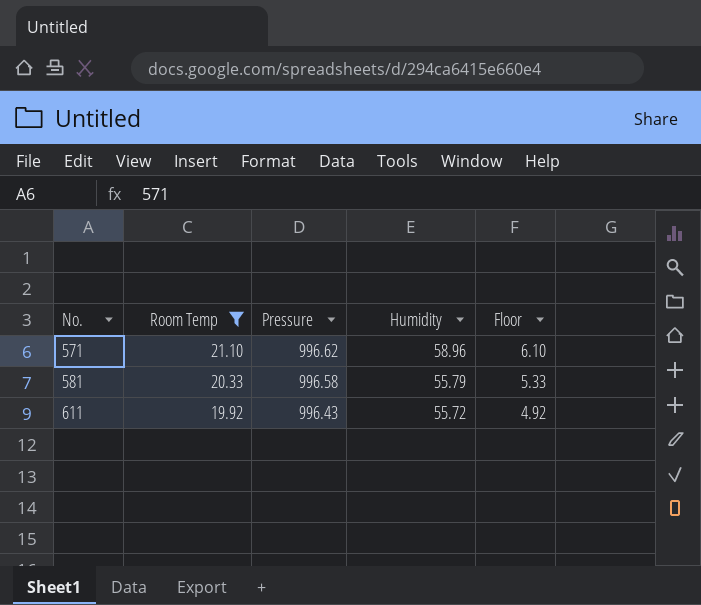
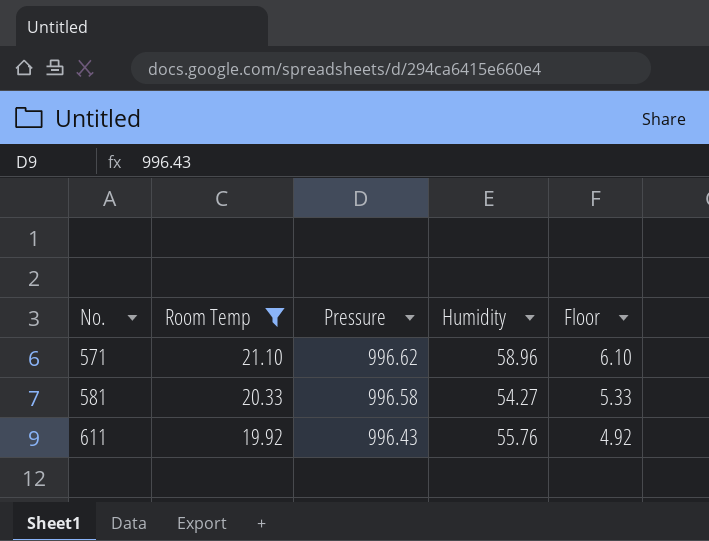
581 | Humidity: 55.79 -> 54.27
611 | Humidity: 55.72 -> 55.76

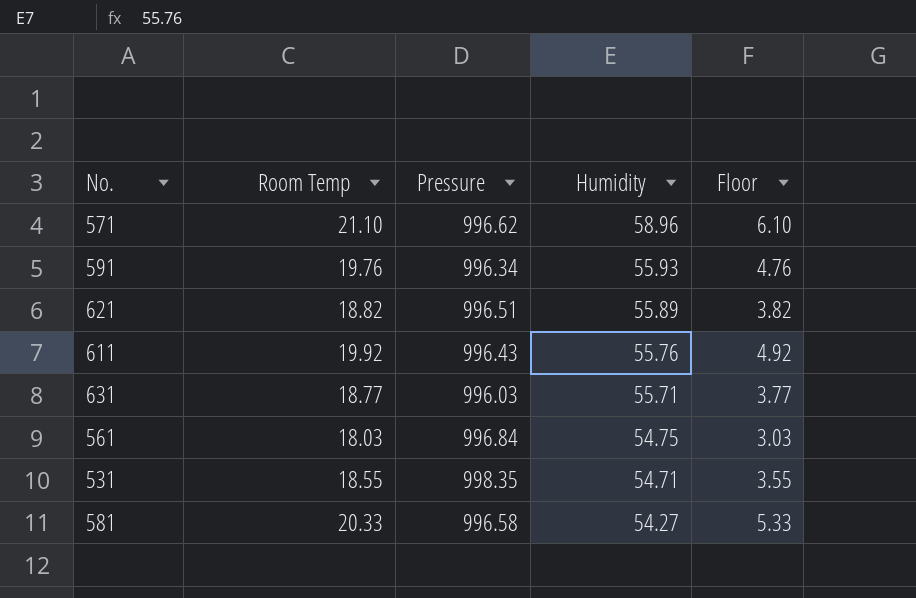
filter: Room Temp >= 19.92 -> none
row order: No. ascending -> Humidity descending

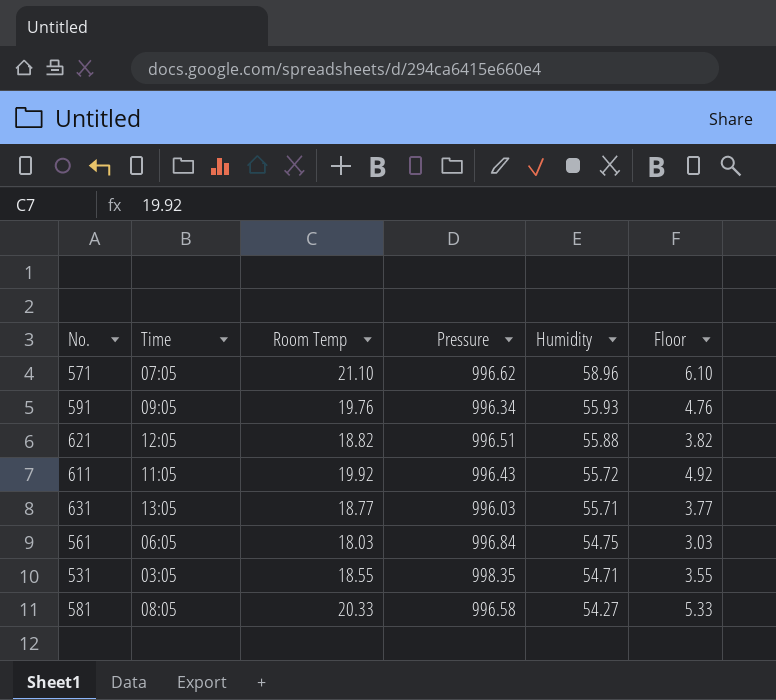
column Time | position: none -> 2
621 | Humidity: 55.89 -> 55.88
611 | Humidity: 55.76 -> 55.72

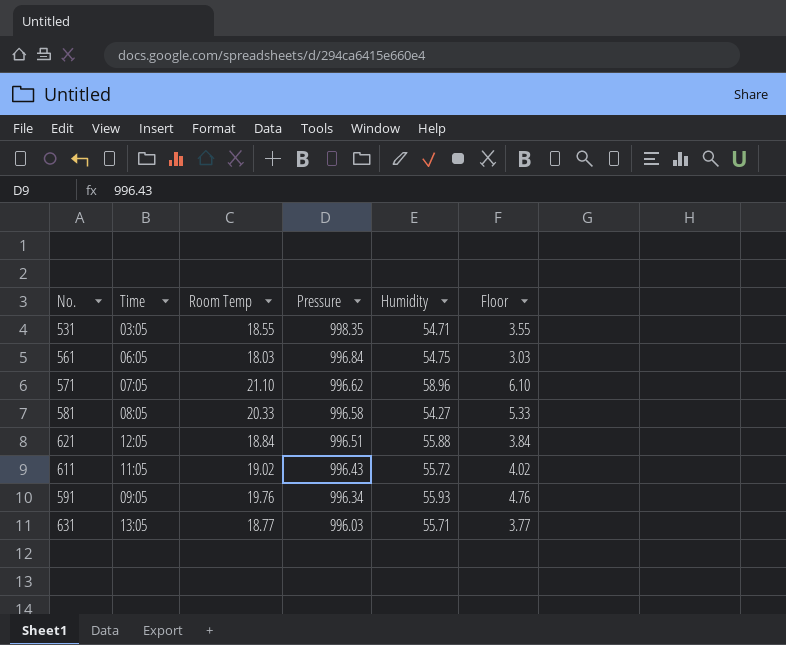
row order: Humidity descending -> Pressure descending
621 | Room Temp: 18.82 -> 18.84
621 | Floor: 3.82 -> 3.84
611 | Room Temp: 19.92 -> 19.02
611 | Floor: 4.92 -> 4.02

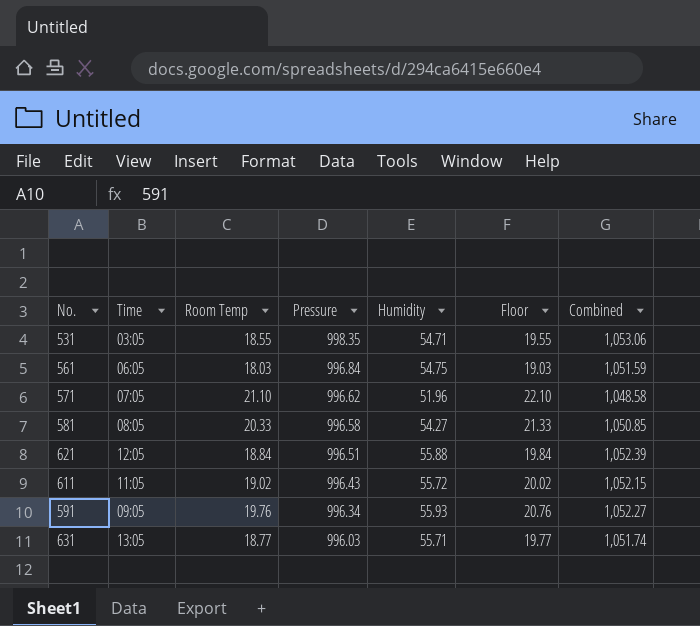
column Floor | formula: [Room Temp] - 15 -> [Room Temp] + 1
column Combined | formula: none -> [Pressure] + [Humidity]
571 | Humidity: 58.96 -> 51.96

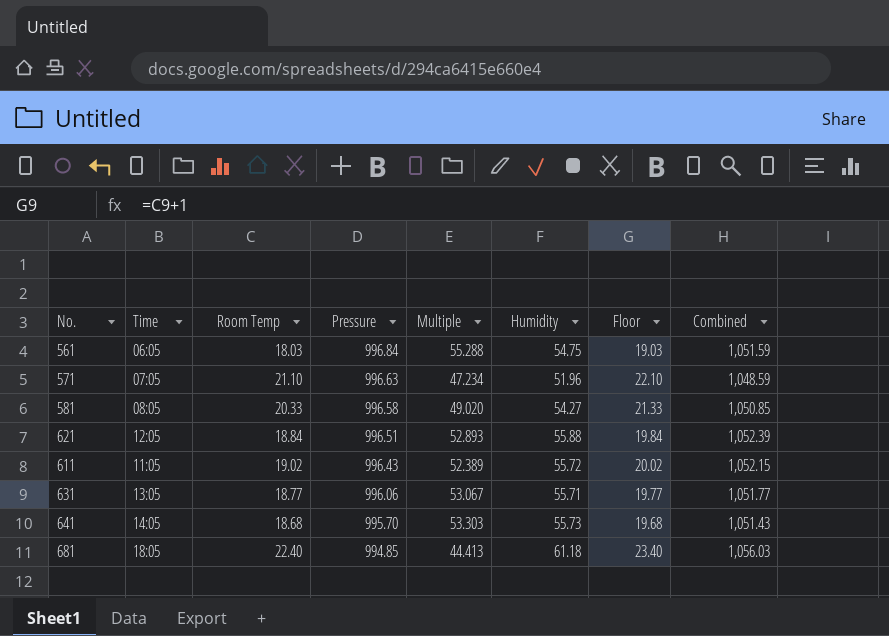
column Multiple | formula: none -> [Pressure] / [Room Temp]
row 531: 03:05 | 18.55 | 998.35 | 54.71 | 19.55 | 1,053.06 -> none
row 591: 09:05 | 19.76 | 996.34 | 55.93 | 20.76 | 1,052.27 -> none
571 | Pressure: 996.62 -> 996.63
571 | Combined: 1,048.58 -> 1,048.59
631 | Pressure: 996.03 -> 996.06
631 | Combined: 1,051.74 -> 1,051.77
row 641: none -> 14:05 | 18.68 | 995.70 | 53.303 | 55.73 | 19.68 | 1,051.43
row 681: none -> 18:05 | 22.40 | 994.85 | 44.413 | 61.18 | 23.40 | 1,056.03

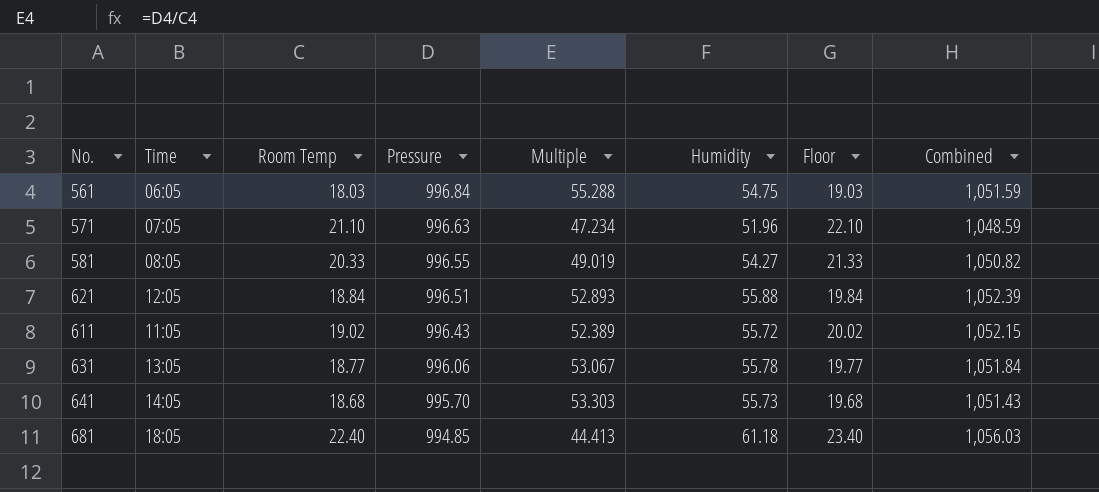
581 | Pressure: 996.58 -> 996.55
581 | Multiple: 49.020 -> 49.019
581 | Combined: 1,050.85 -> 1,050.82
631 | Humidity: 55.71 -> 55.78
631 | Combined: 1,051.77 -> 1,051.84

